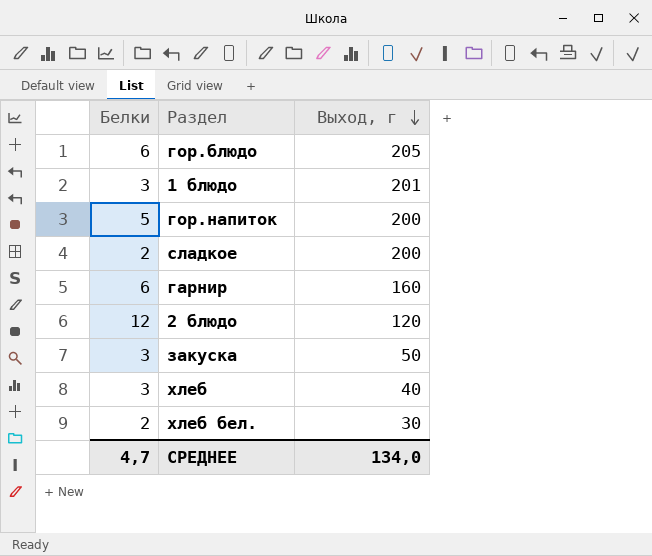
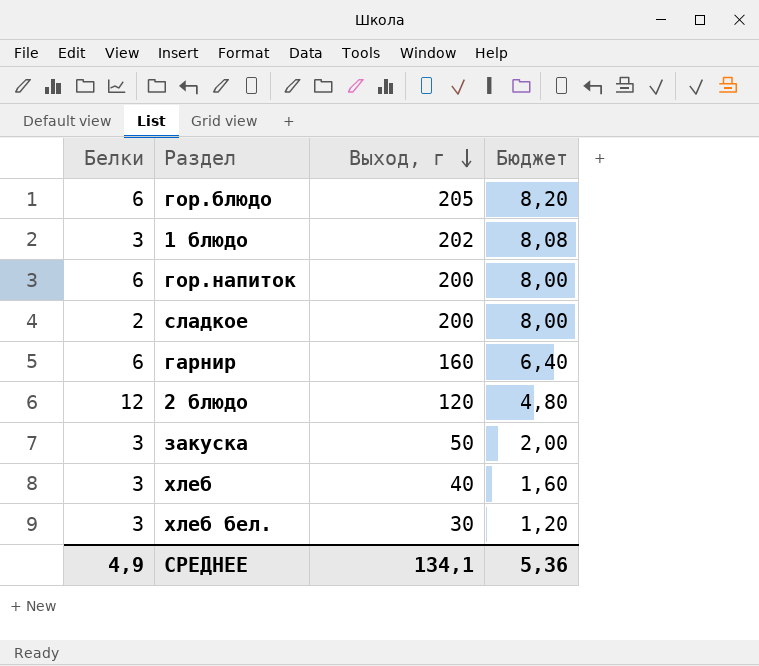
column Бюджет | formula: none -> [Выход, г] * 0,04
1 блюдо | Выход, г: 201 -> 202
гор.напиток | Белки: 5 -> 6
хлеб бел. | Белки: 2 -> 3
СРЕДНЕЕ | Белки: 4,7 -> 4,9
СРЕДНЕЕ | Выход, г: 134,0 -> 134,1

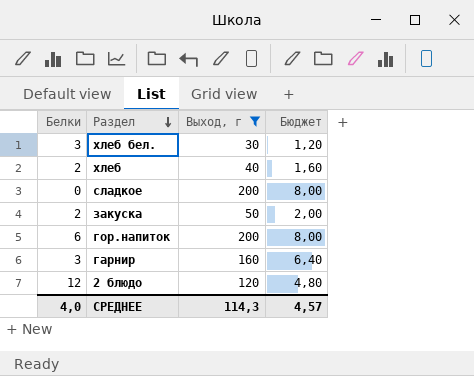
filter: none -> Выход, г <= 200
row order: Выход, г descending -> Раздел descending
хлеб | Белки: 3 -> 2
сладкое | Белки: 2 -> 0
закуска | Белки: 3 -> 2
гарнир | Белки: 6 -> 3
СРЕДНЕЕ | Белки: 4,9 -> 4,0
СРЕДНЕЕ | Выход, г: 134,1 -> 114,3
СРЕДНЕЕ | Бюджет: 5,36 -> 4,57

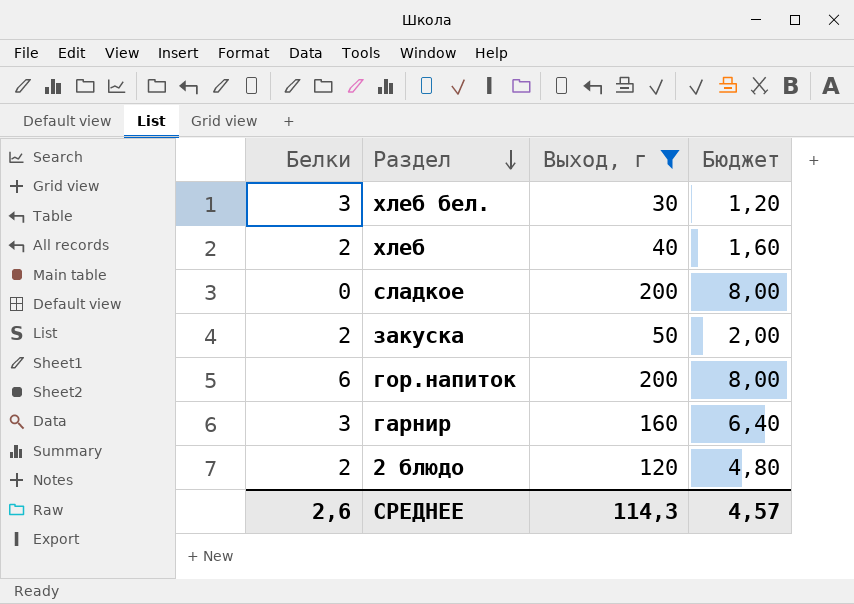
2 блюдо | Белки: 12 -> 2
СРЕДНЕЕ | Белки: 4,0 -> 2,6

